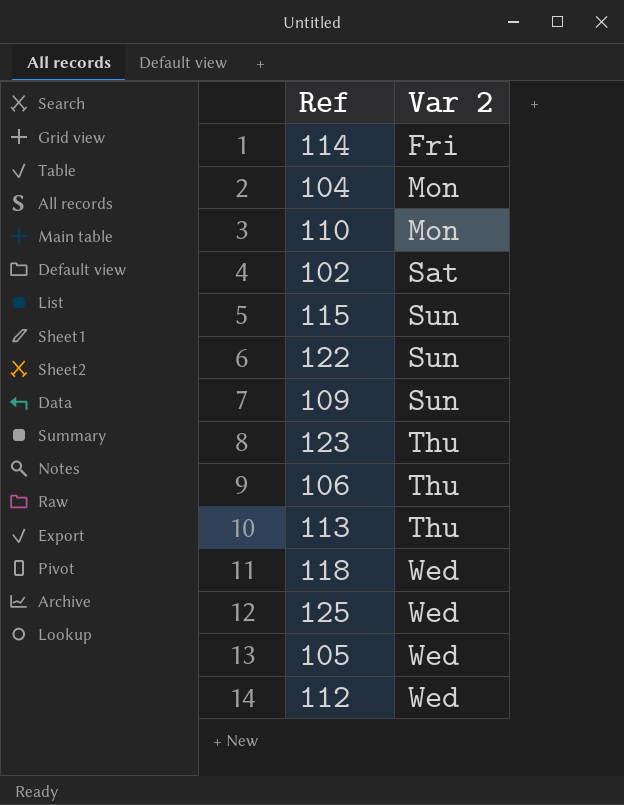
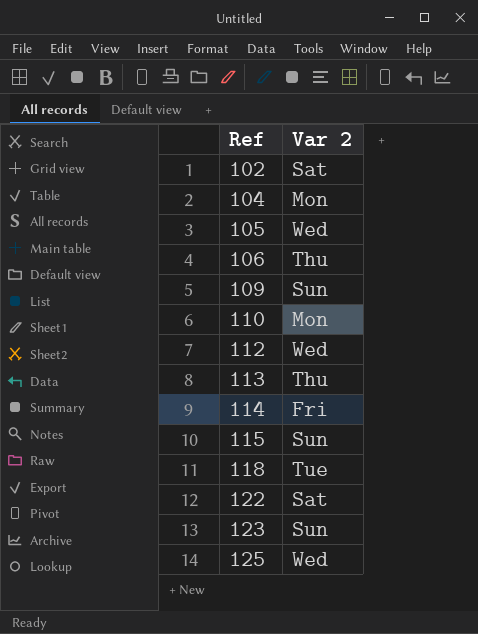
row order: Var 2 ascending -> Ref ascending
118 | Var 2: Wed -> Tue
122 | Var 2: Sun -> Sat
123 | Var 2: Thu -> Sun

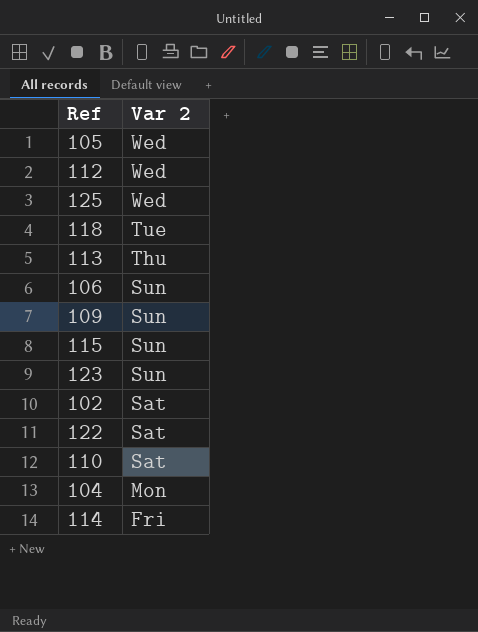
row order: Ref ascending -> Var 2 descending
106 | Var 2: Thu -> Sun
110 | Var 2: Mon -> Sat

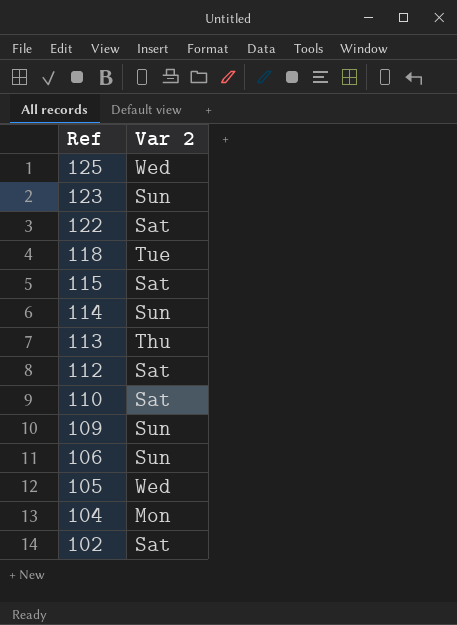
row order: Var 2 descending -> Ref descending
115 | Var 2: Sun -> Sat
114 | Var 2: Fri -> Sun
112 | Var 2: Wed -> Sat

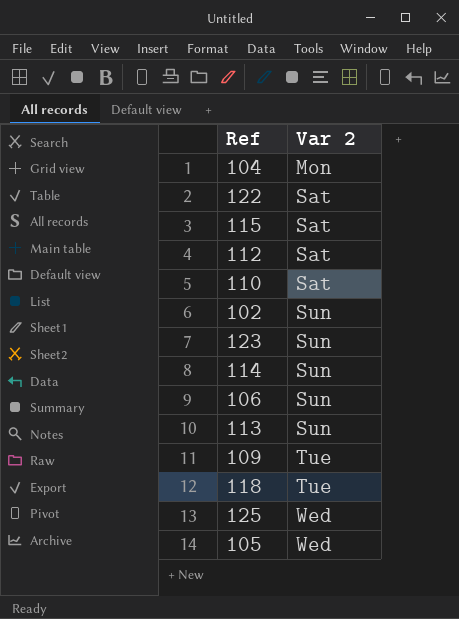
row order: Ref descending -> Var 2 ascending
102 | Var 2: Sat -> Sun
113 | Var 2: Thu -> Sun
109 | Var 2: Sun -> Tue

